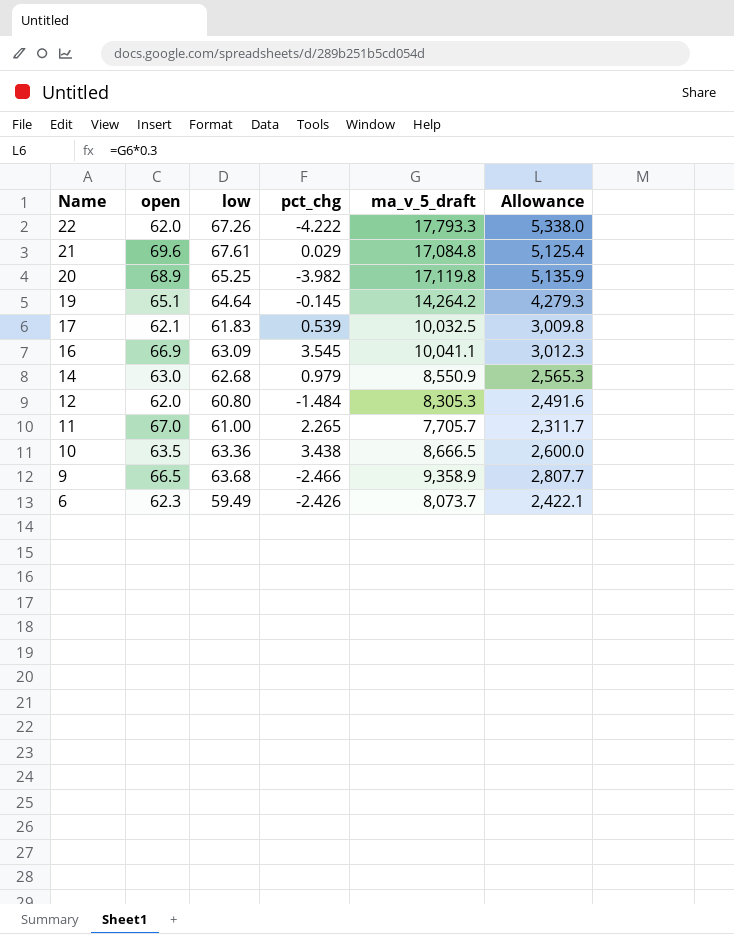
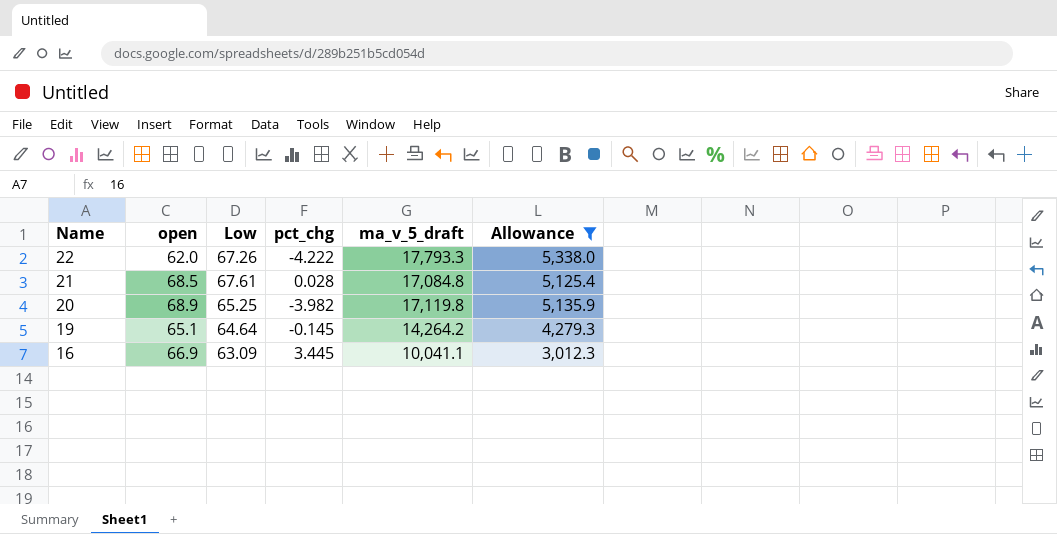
filter: none -> Allowance >= 3,012.3
column name: low -> Low
21 | open: 69.6 -> 68.5
21 | pct_chg: 0.029 -> 0.028
16 | pct_chg: 3.545 -> 3.445

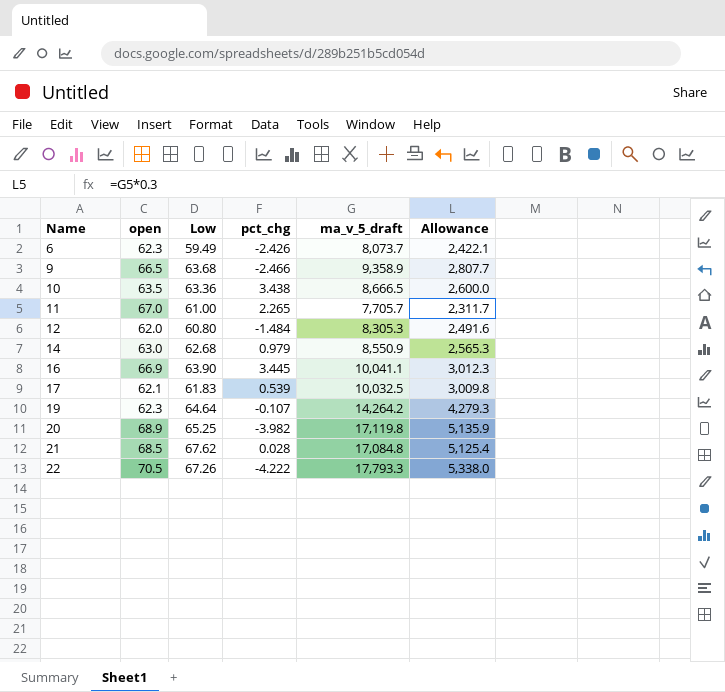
filter: Allowance >= 3,012.3 -> none
row order: Name descending -> Name ascending
16 | Low: 63.09 -> 63.90
19 | open: 65.1 -> 62.3
19 | pct_chg: -0.145 -> -0.107
21 | Low: 67.61 -> 67.62
22 | open: 62.0 -> 70.5

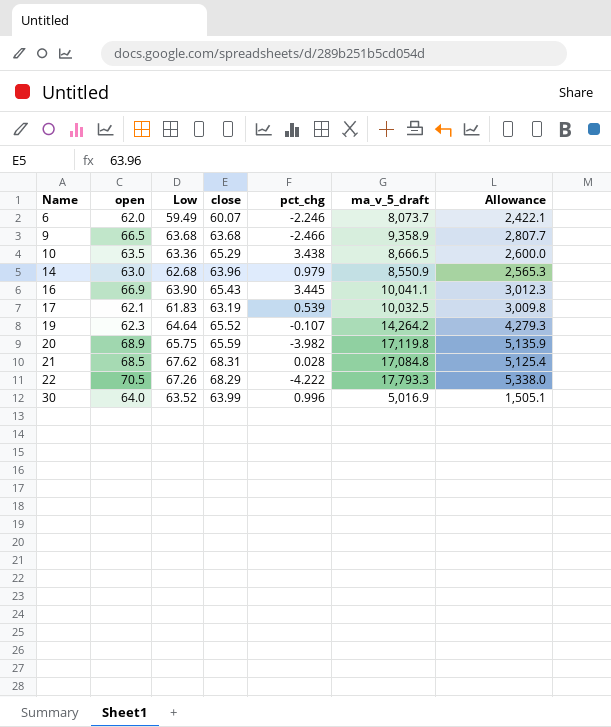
column close | position: none -> 4
row 11: 67.0 | 61.00 | 2.265 | 7,705.7 | 2,311.7 -> none
row 12: 62.0 | 60.80 | -1.484 | 8,305.3 | 2,491.6 -> none
6 | open: 62.3 -> 62.0
6 | pct_chg: -2.426 -> -2.246
20 | Low: 65.25 -> 65.75
row 30: none -> 64.0 | 63.52 | 63.99 | 0.996 | 5,016.9 | 1,505.1

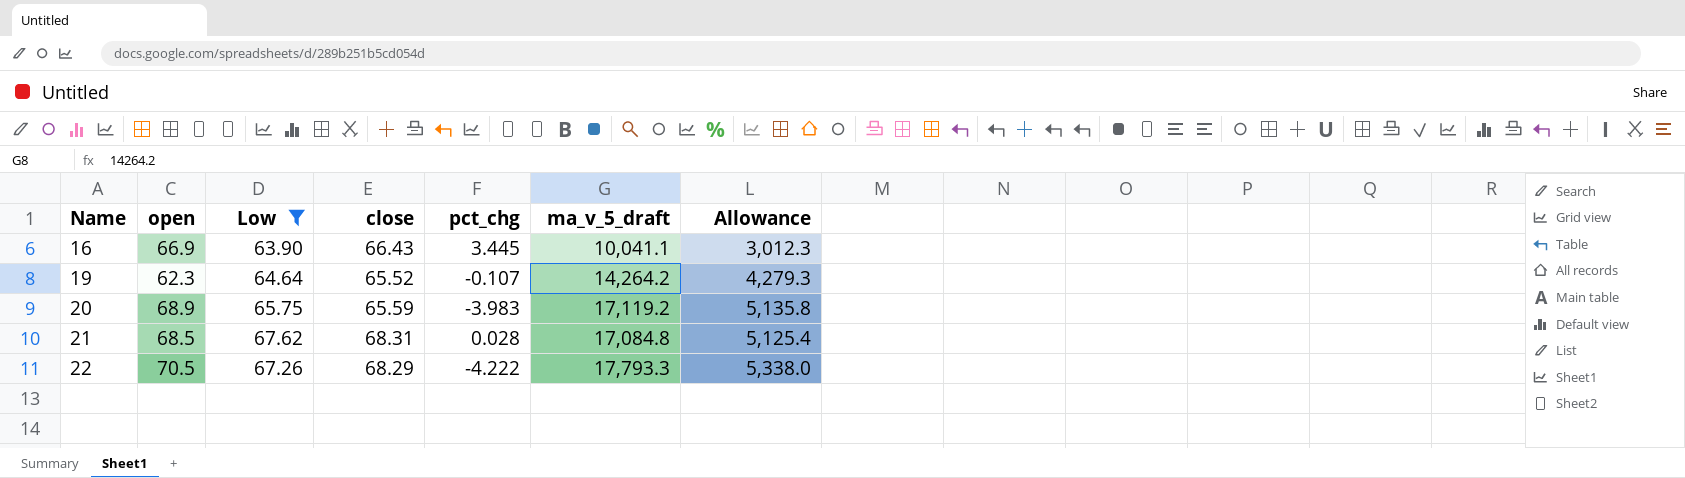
filter: none -> Low >= 63.90
16 | close: 65.43 -> 66.43
20 | pct_chg: -3.982 -> -3.983
20 | ma_v_5_draft: 17,119.8 -> 17,119.2
20 | Allowance: 5,135.9 -> 5,135.8

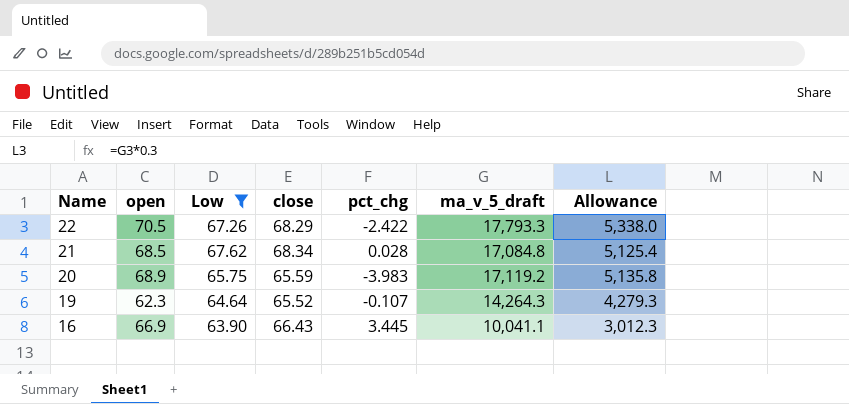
row order: Name ascending -> Name descending
22 | pct_chg: -4.222 -> -2.422
21 | close: 68.31 -> 68.34
19 | ma_v_5_draft: 14,264.2 -> 14,264.3

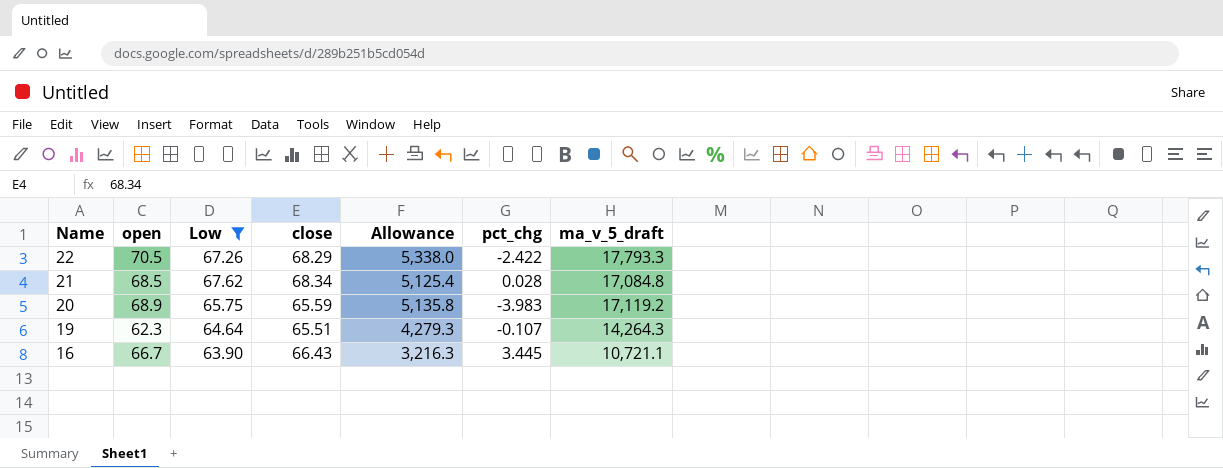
column Allowance | position: 7 -> 5
19 | close: 65.52 -> 65.51
16 | open: 66.9 -> 66.7
16 | Allowance: 3,012.3 -> 3,216.3
16 | ma_v_5_draft: 10,041.1 -> 10,721.1

